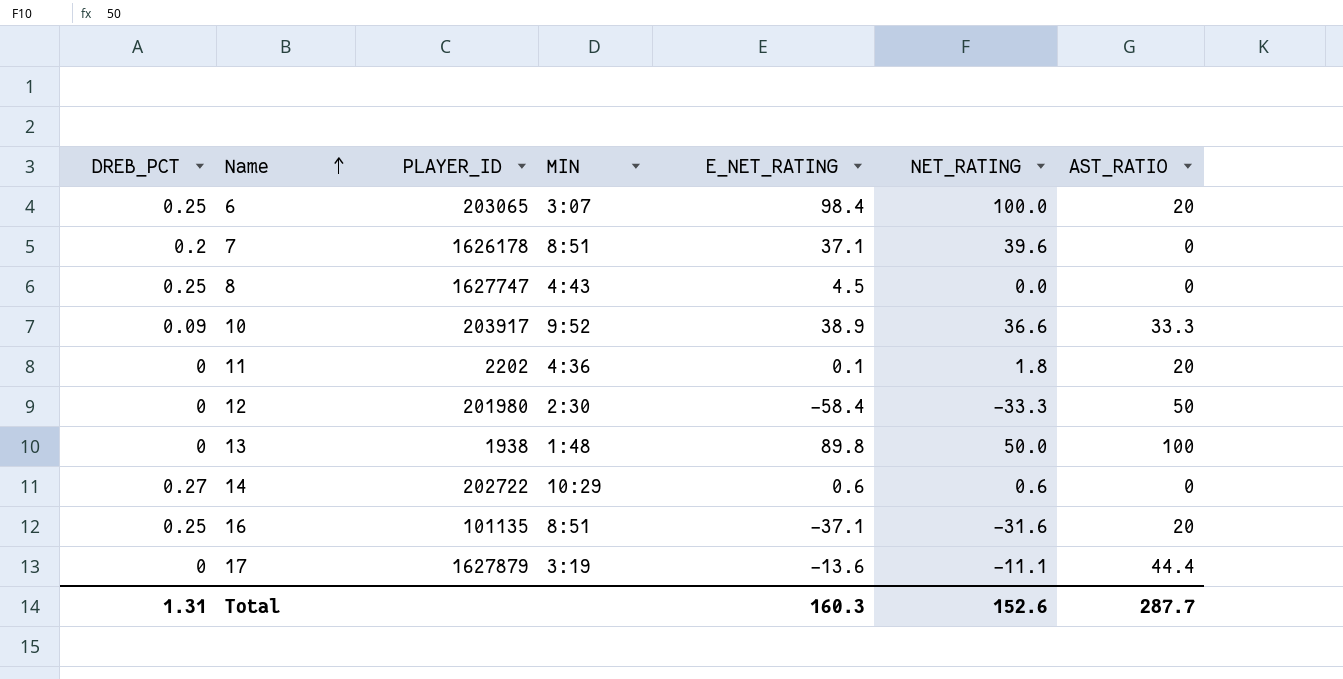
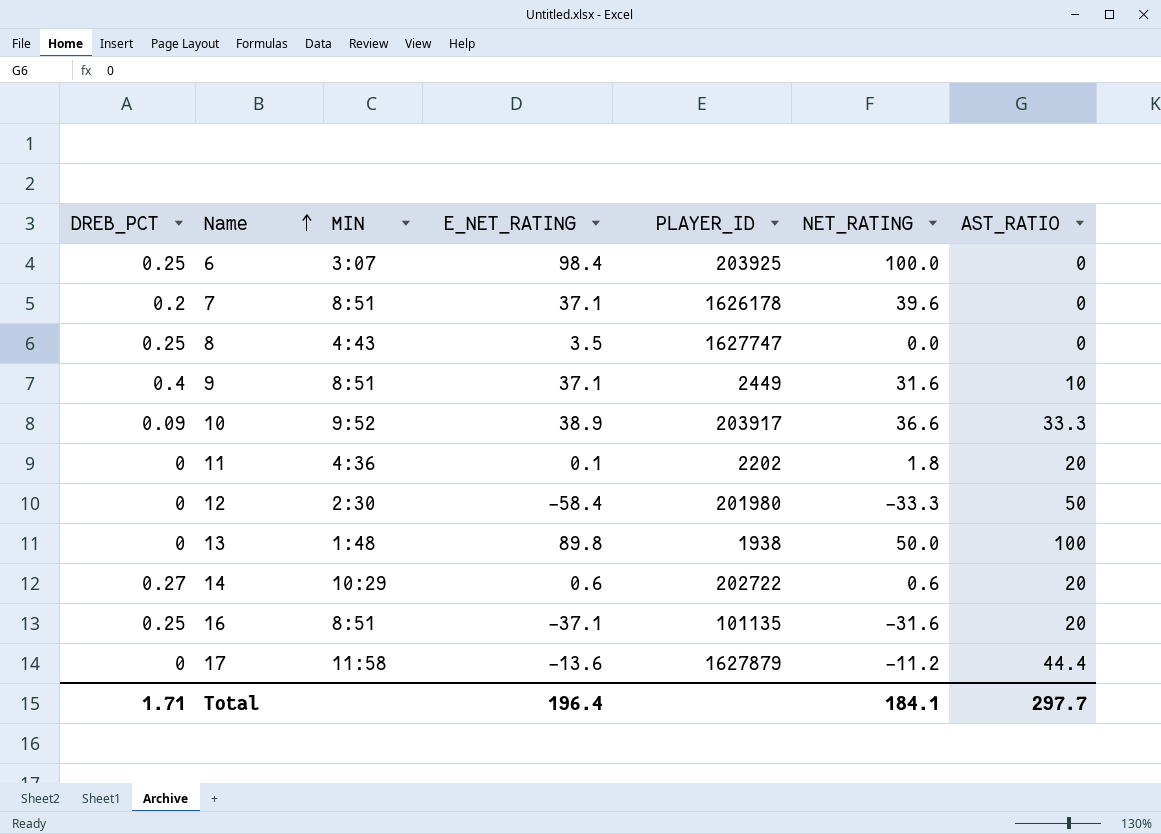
column PLAYER_ID | position: 3 -> 5
6 | PLAYER_ID: 203065 -> 203925
6 | AST_RATIO: 20 -> 0
8 | E_NET_RATING: 4.5 -> 3.5
row 9: none -> 0.4 | 8:51 | 37.1 | 2449 | 31.6 | 10
14 | AST_RATIO: 0 -> 20
17 | MIN: 3:19 -> 11:58
17 | NET_RATING: -11.1 -> -11.2
Total | DREB_PCT: 1.31 -> 1.71
Total | E_NET_RATING: 160.3 -> 196.4
Total | NET_RATING: 152.6 -> 184.1
Total | AST_RATIO: 287.7 -> 297.7

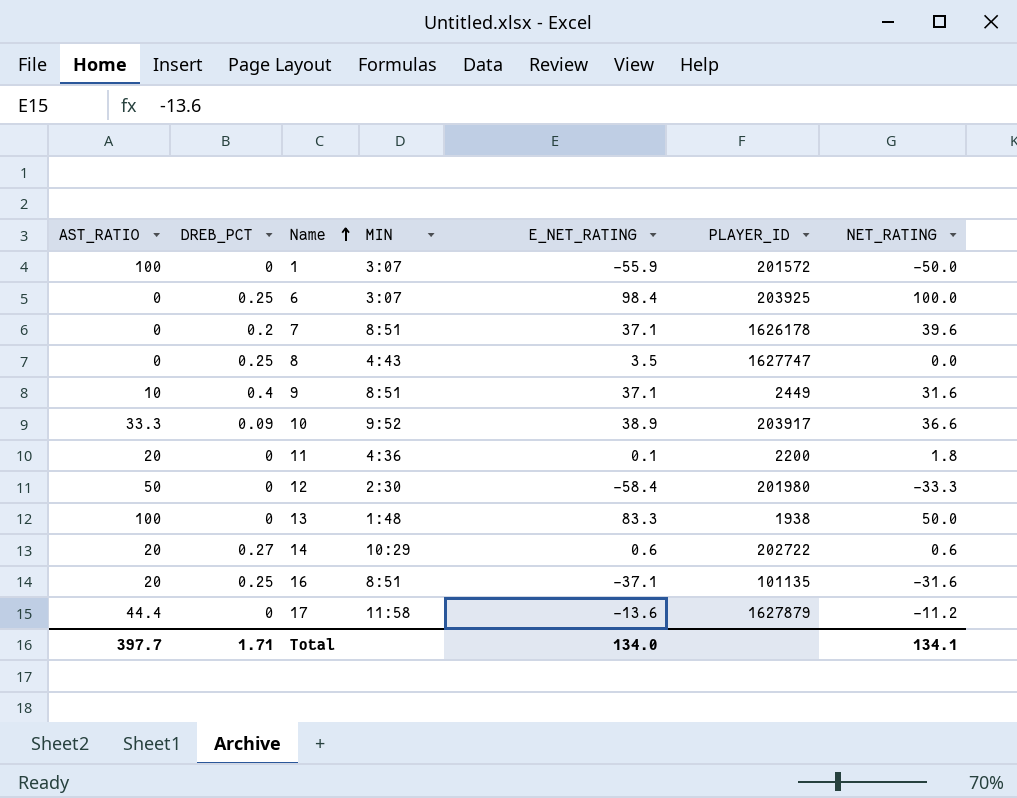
column AST_RATIO | position: 7 -> 1
row 1: none -> 100 | 0 | 3:07 | -55.9 | 201572 | -50.0
11 | PLAYER_ID: 2202 -> 2200
13 | E_NET_RATING: 89.8 -> 83.3
Total | AST_RATIO: 297.7 -> 397.7
Total | E_NET_RATING: 196.4 -> 134.0
Total | NET_RATING: 184.1 -> 134.1

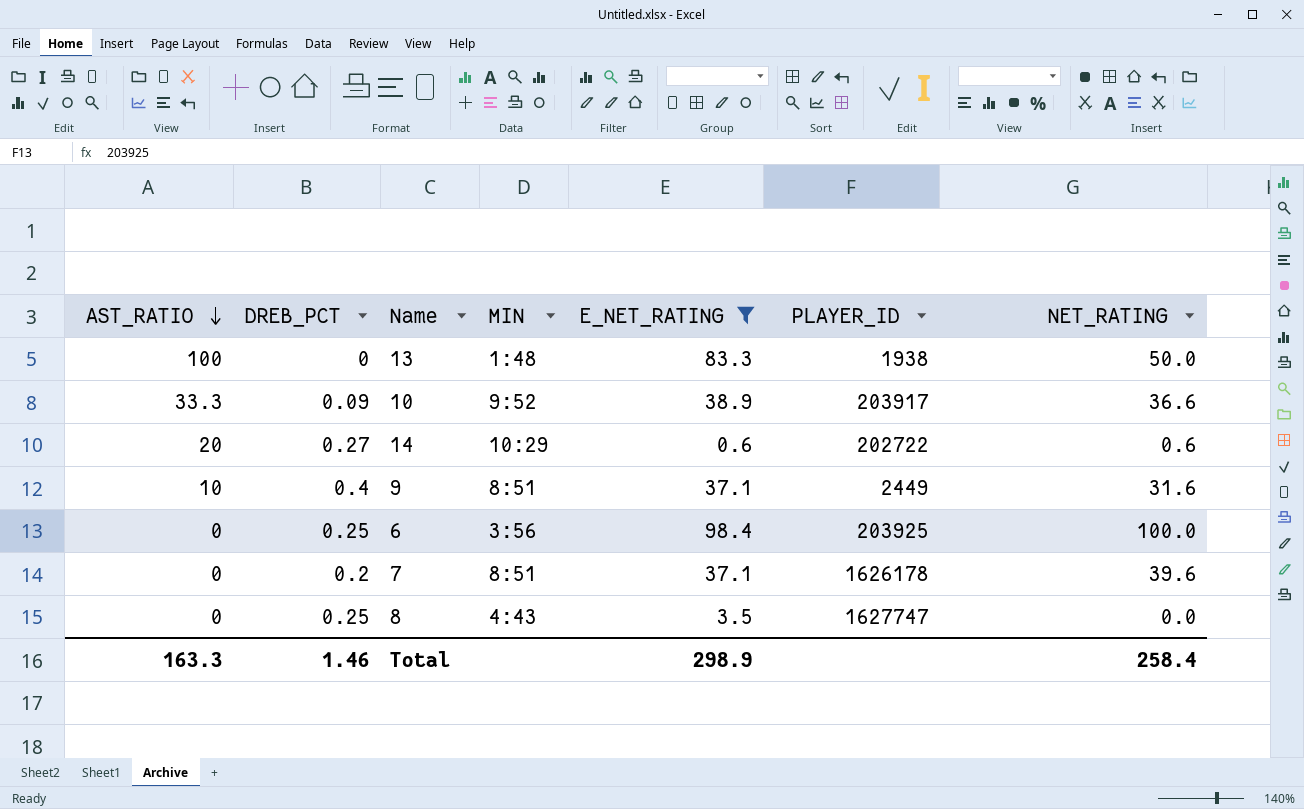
filter: none -> E_NET_RATING >= 0.6
row order: Name ascending -> AST_RATIO descending
6 | MIN: 3:07 -> 3:56
Total | AST_RATIO: 397.7 -> 163.3
Total | DREB_PCT: 1.71 -> 1.46
Total | E_NET_RATING: 134.0 -> 298.9
Total | NET_RATING: 134.1 -> 258.4

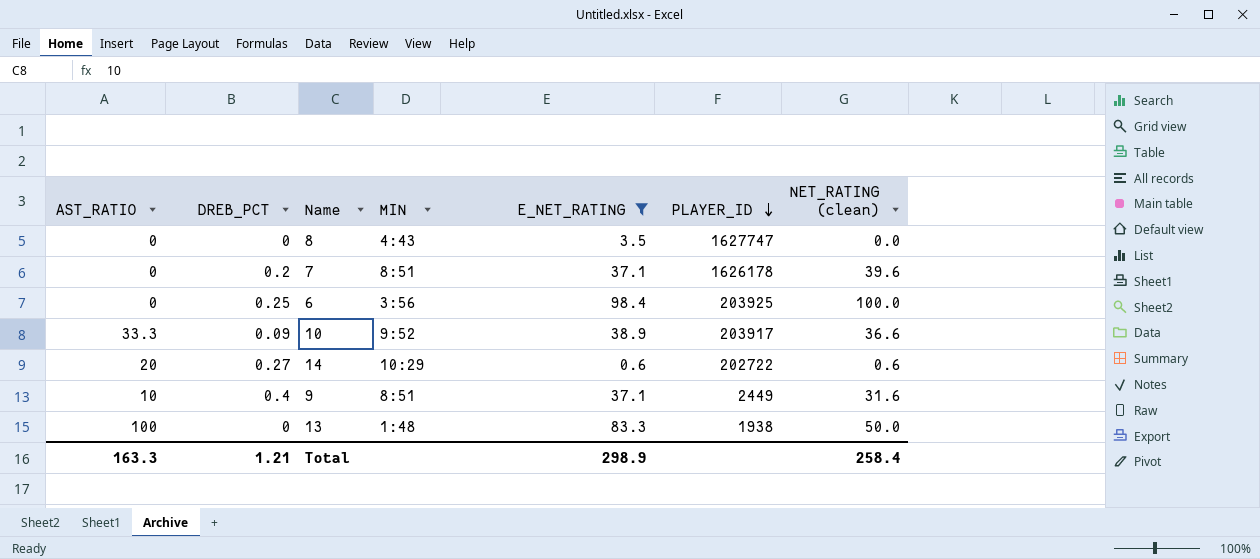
row order: AST_RATIO descending -> PLAYER_ID descending
column name: NET_RATING -> NET_RATING (clean)
8 | DREB_PCT: 0.25 -> 0
Total | DREB_PCT: 1.46 -> 1.21

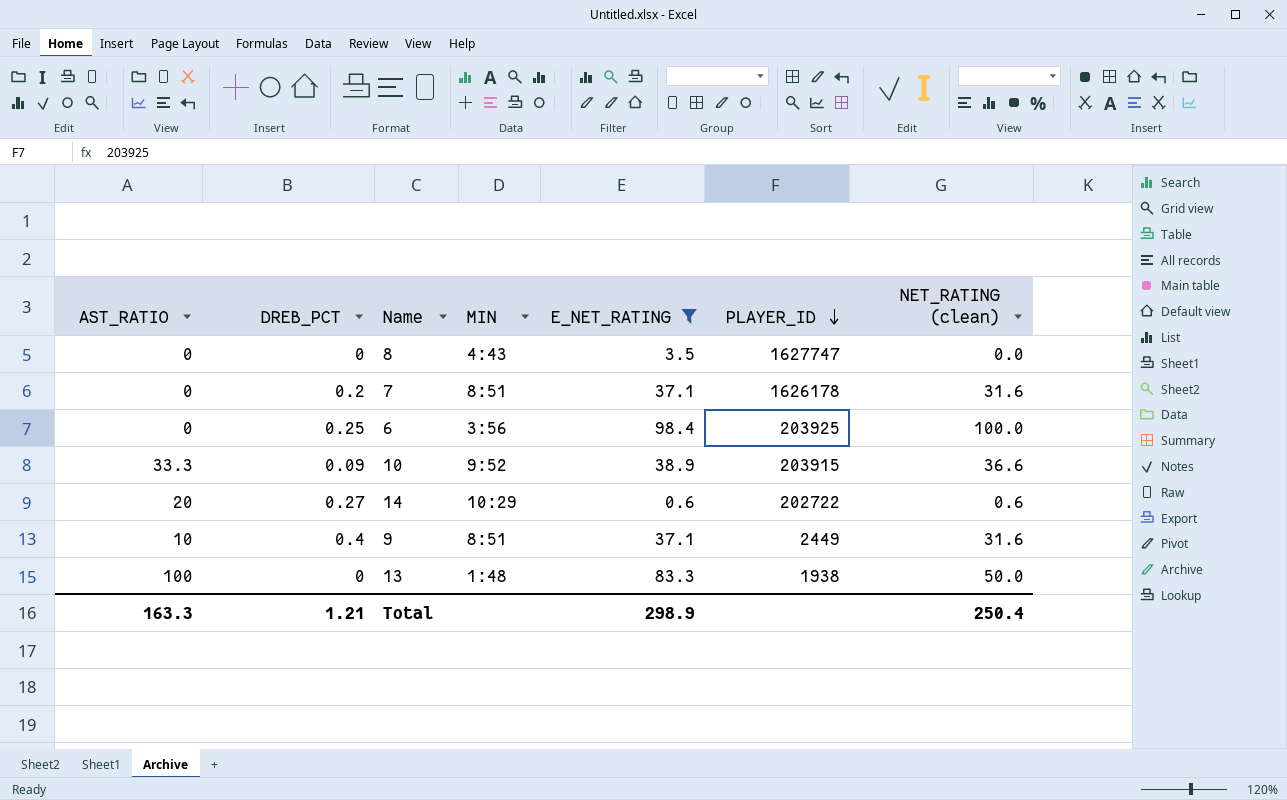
7 | NET_RATING (clean): 39.6 -> 31.6
10 | PLAYER_ID: 203917 -> 203915
Total | NET_RATING (clean): 258.4 -> 250.4

